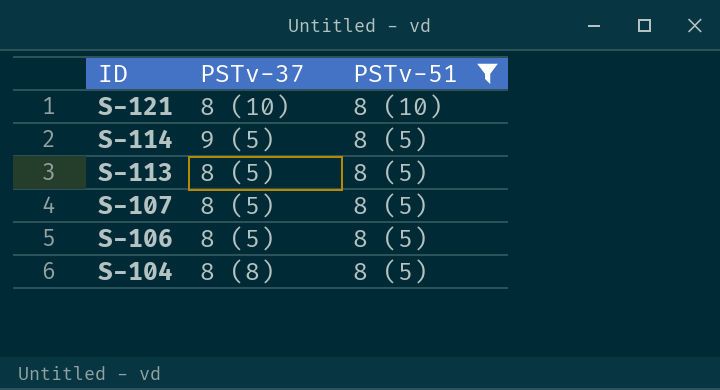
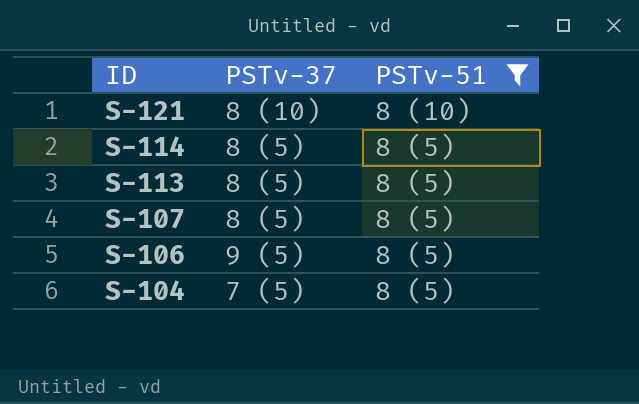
S-114 | PSTv-37: 9 (5) -> 8 (5)
S-106 | PSTv-37: 8 (5) -> 9 (5)
S-104 | PSTv-37: 8 (8) -> 7 (5)

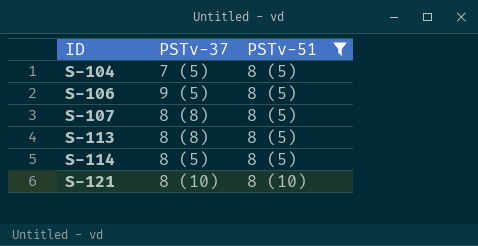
row order: ID descending -> ID ascending
S-107 | PSTv-37: 8 (5) -> 8 (8)
S-113 | PSTv-37: 8 (5) -> 8 (8)

